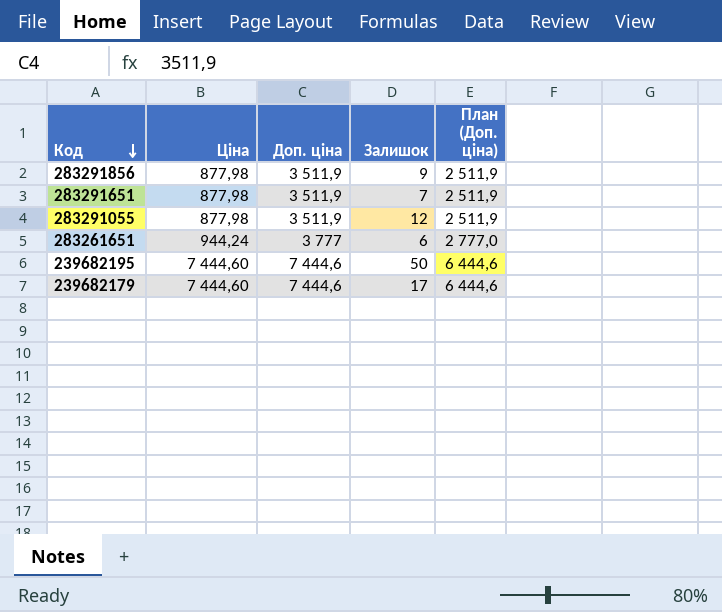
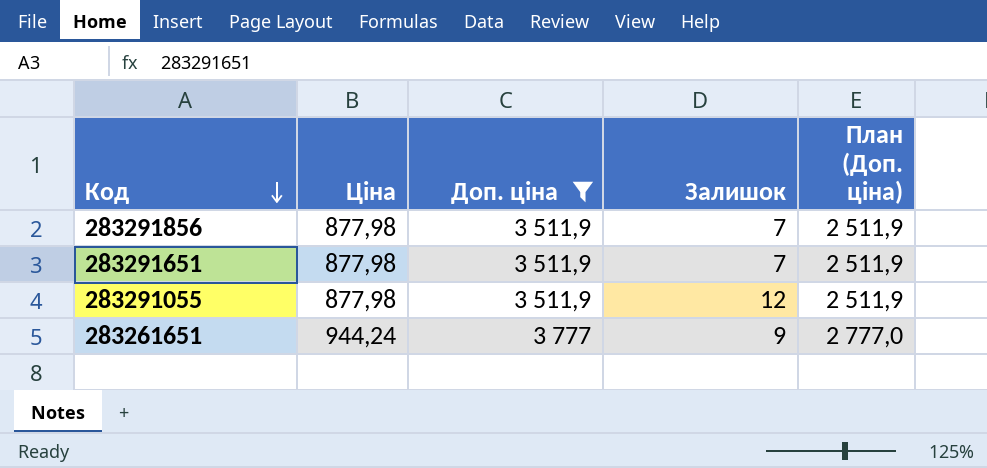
filter: none -> Доп. ціна != 7 444,6
283291856 | Залишок: 9 -> 7
283261651 | Залишок: 6 -> 9

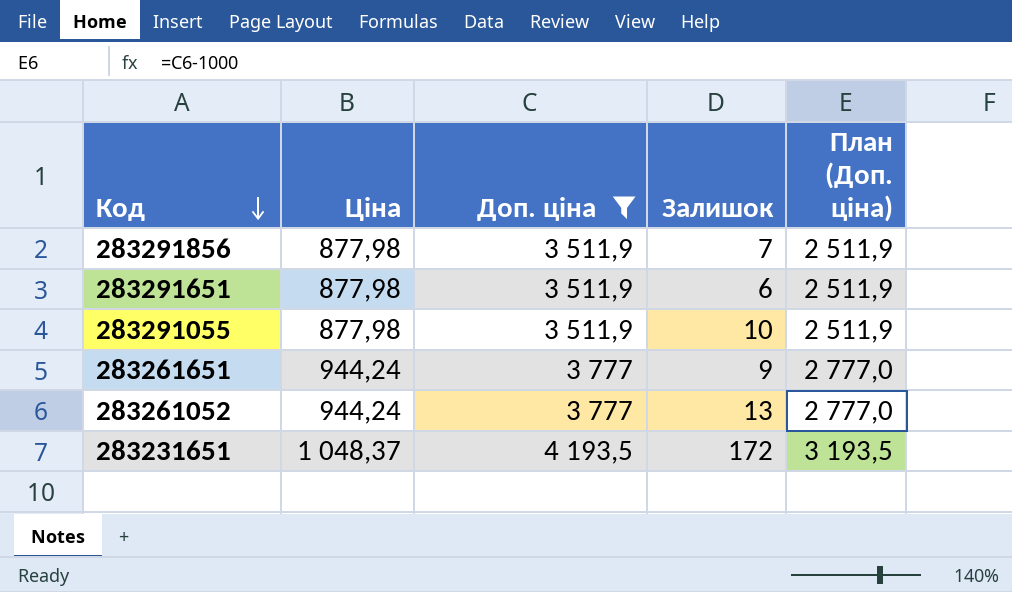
283291651 | Залишок: 7 -> 6
283291055 | Залишок: 12 -> 10
row 283261052: none -> 944,24 | 3 777 | 13 | 2 777,0
row 283231651: none -> 1 048,37 | 4 193,5 | 172 | 3 193,5

